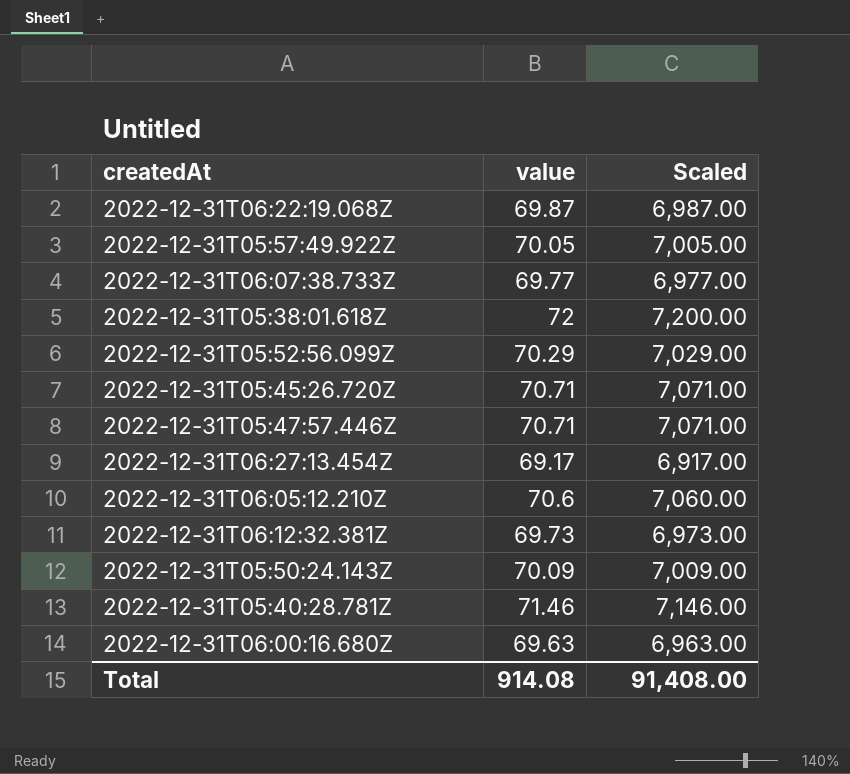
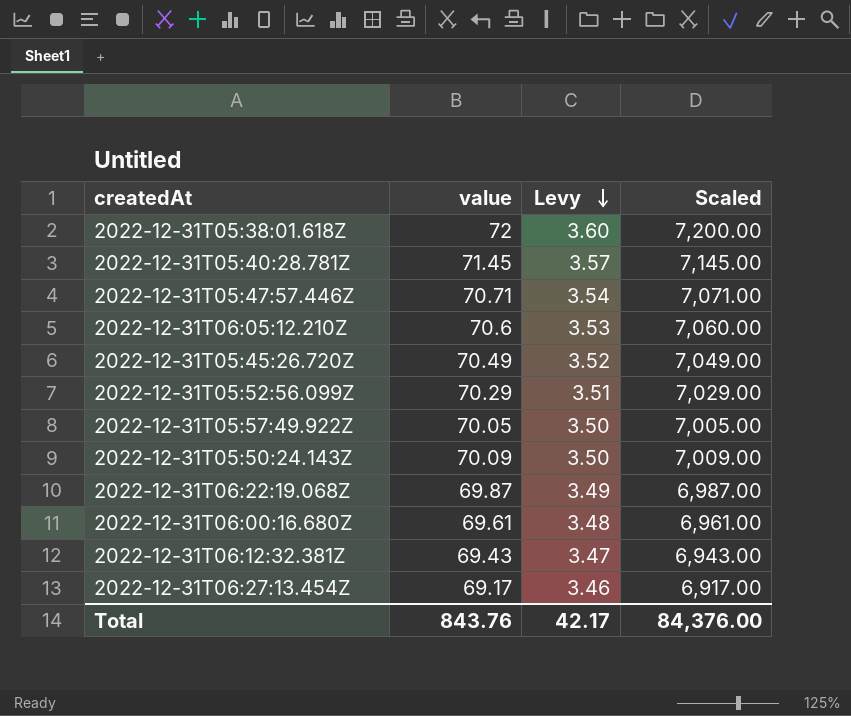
row order: none -> Levy descending
column Levy | formula: none -> [value] * 0.05
row 2022-12-31T06:07:38.733Z: 69.77 | 6,977.00 -> none
2022-12-31T05:40:28.781Z | value: 71.46 -> 71.45
2022-12-31T05:40:28.781Z | Scaled: 7,146.00 -> 7,145.00
2022-12-31T05:45:26.720Z | value: 70.71 -> 70.49
2022-12-31T05:45:26.720Z | Scaled: 7,071.00 -> 7,049.00
2022-12-31T06:00:16.680Z | value: 69.63 -> 69.61
2022-12-31T06:00:16.680Z | Scaled: 6,963.00 -> 6,961.00
2022-12-31T06:12:32.381Z | value: 69.73 -> 69.43
2022-12-31T06:12:32.381Z | Scaled: 6,973.00 -> 6,943.00
Total | value: 914.08 -> 843.76
Total | Scaled: 91,408.00 -> 84,376.00

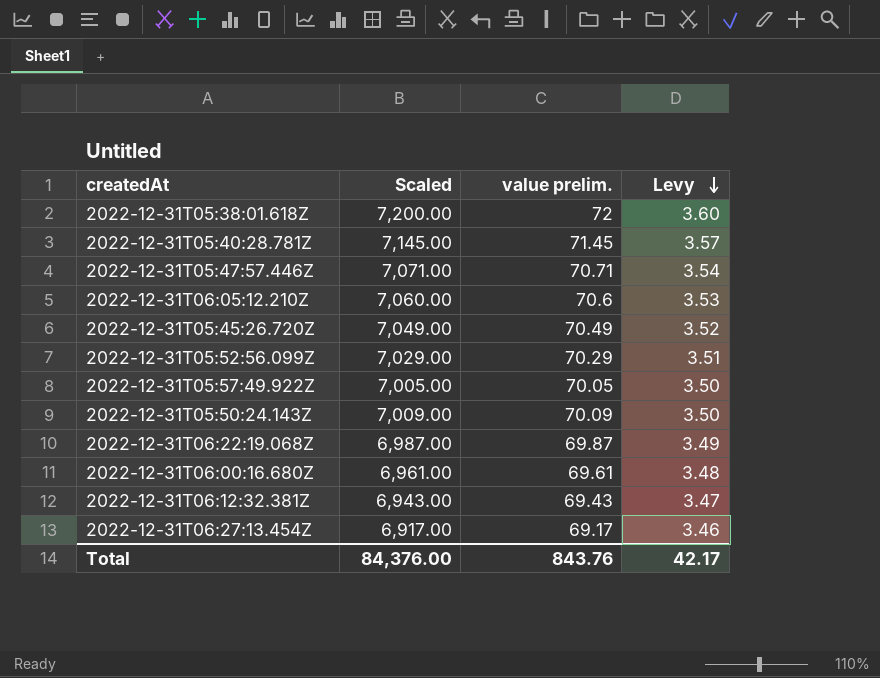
column Scaled | position: 4 -> 2
column name: value -> value prelim.

